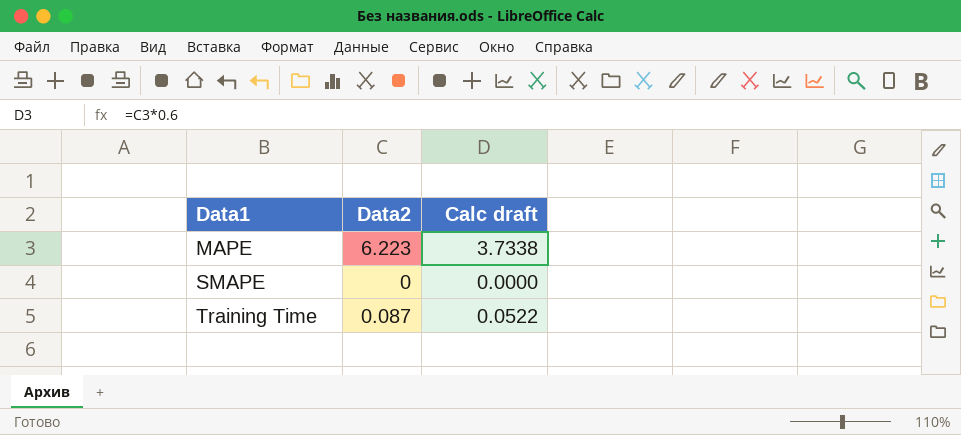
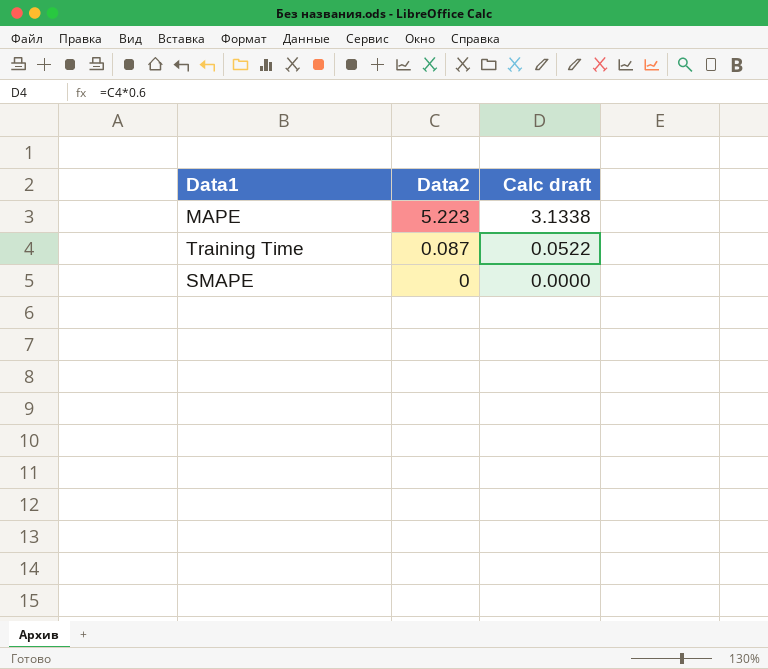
row order: Data1 ascending -> Data2 descending
MAPE | Data2: 6.223 -> 5.223
MAPE | Calc draft: 3.7338 -> 3.1338

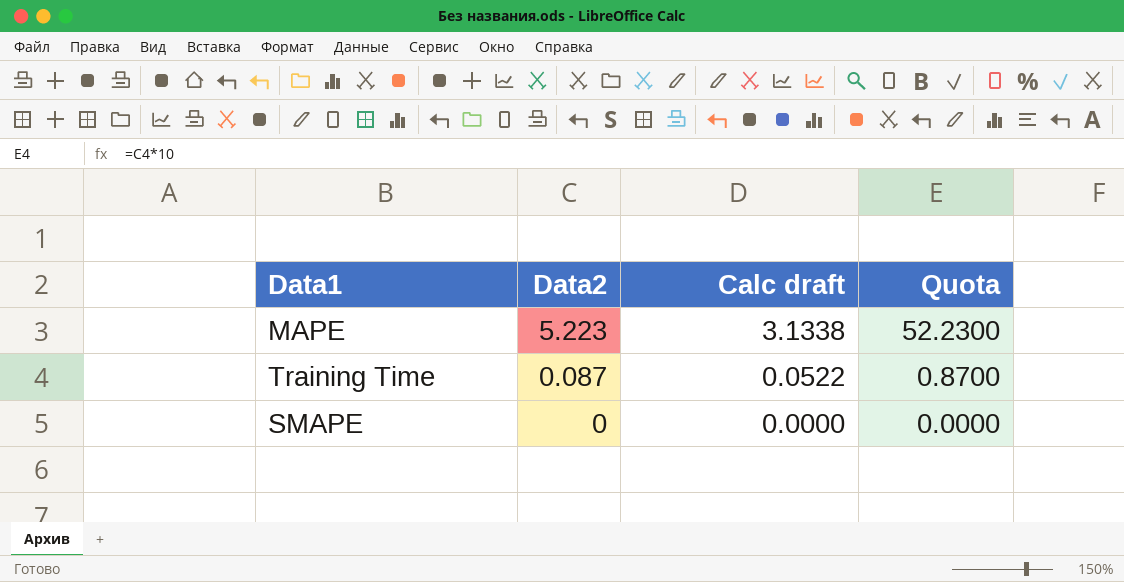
column Quota | formula: none -> [Data2] * 10

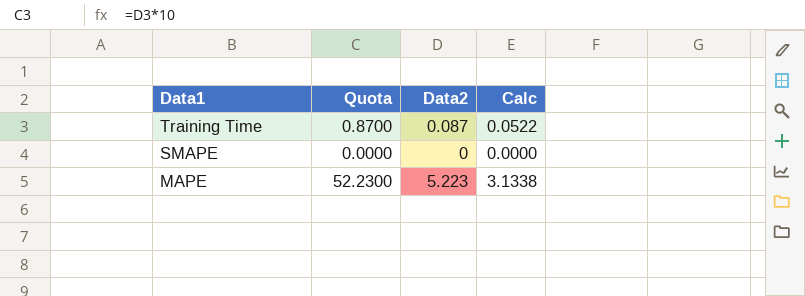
row order: Data2 descending -> Data1 descending
column Quota | position: 4 -> 2
column name: Calc draft -> Calc

